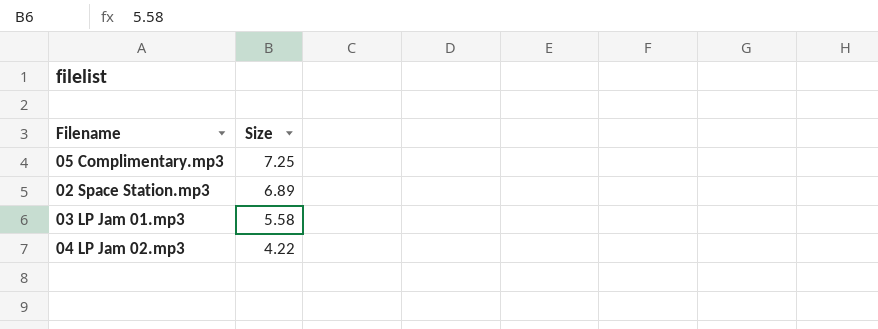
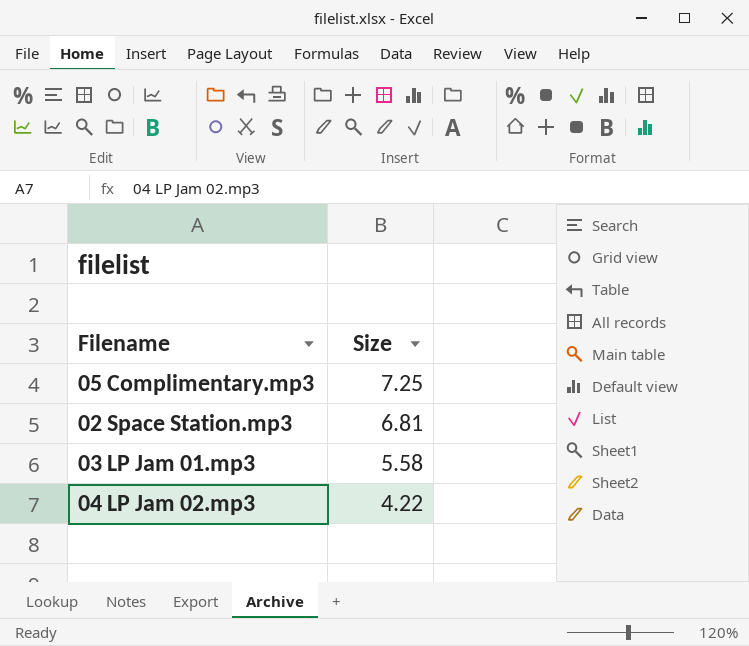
02 Space Station.mp3 | Size: 6.89 -> 6.81

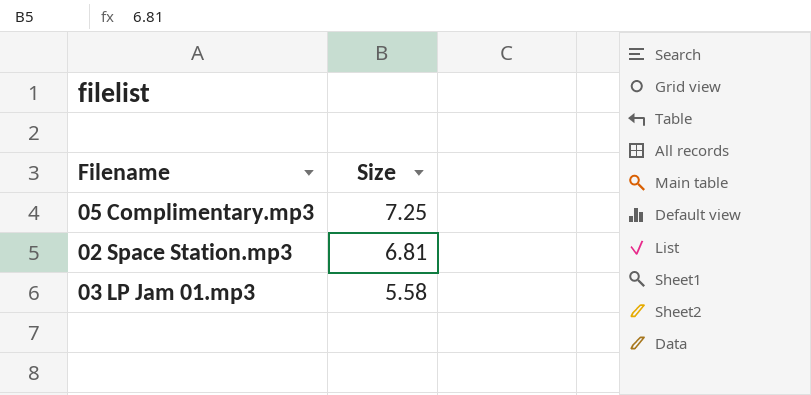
row 04 LP Jam 02.mp3: 4.22 -> none

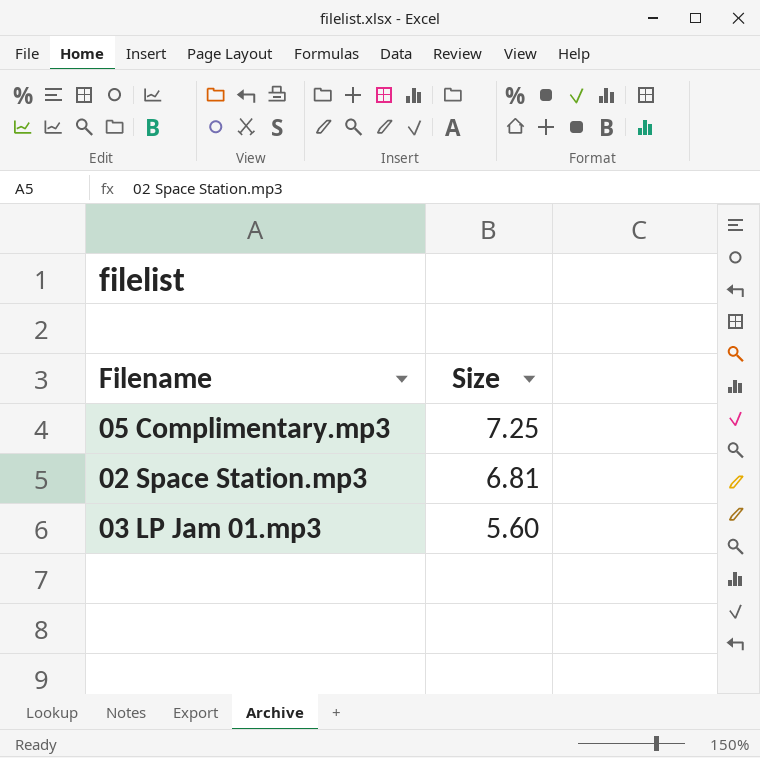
03 LP Jam 01.mp3 | Size: 5.58 -> 5.60

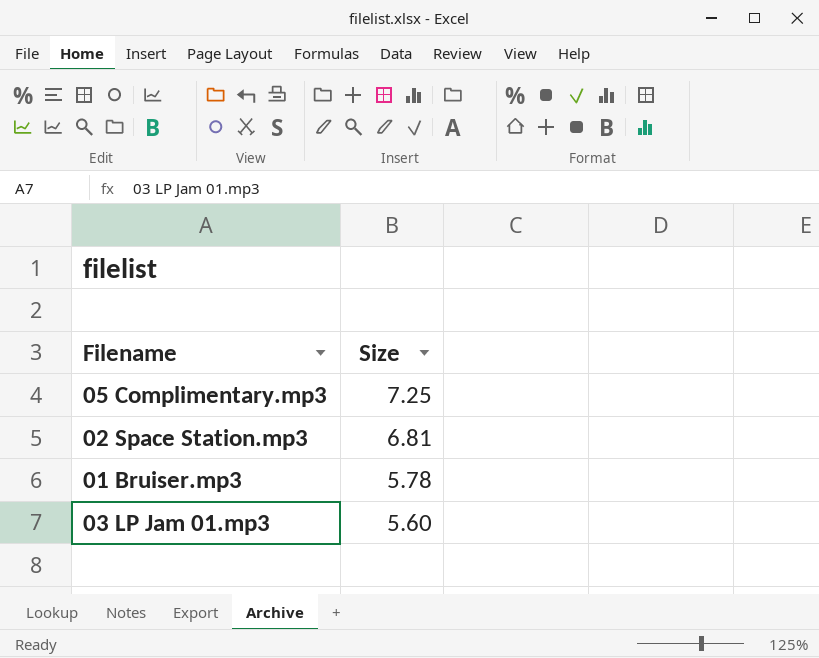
row 01 Bruiser.mp3: none -> 5.78

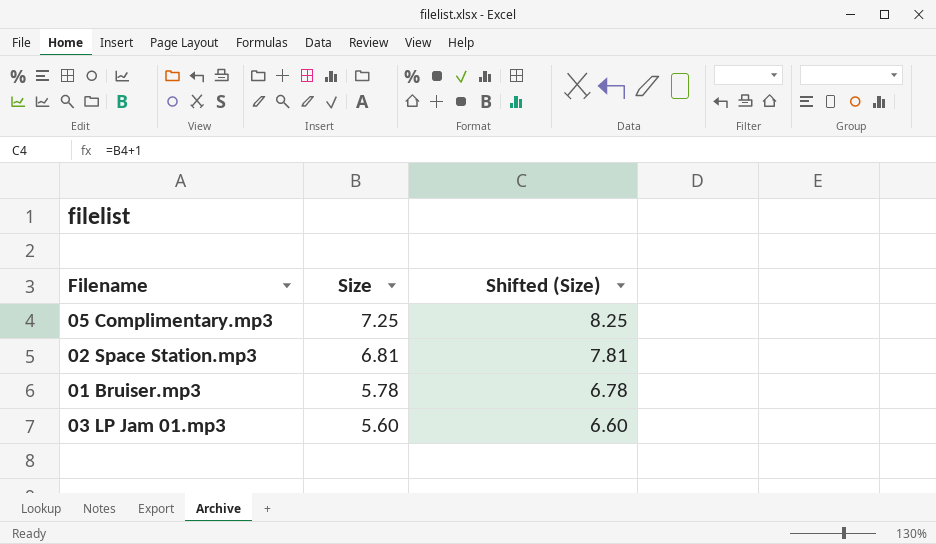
column Shifted (Size) | formula: none -> [Size] + 1

